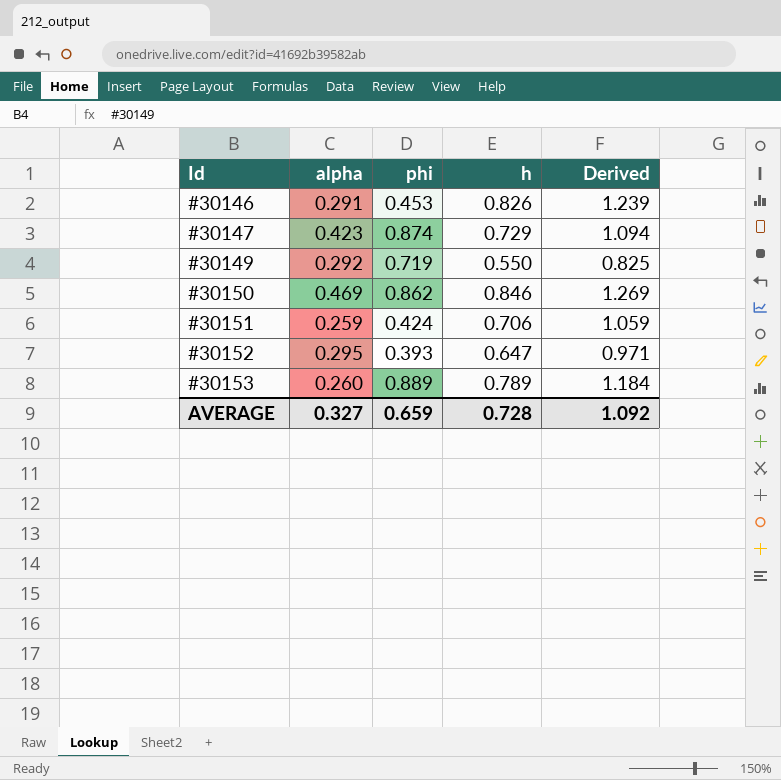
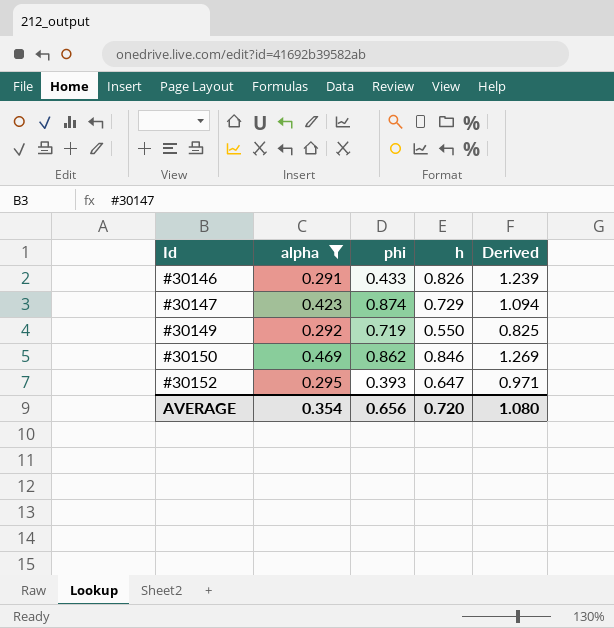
filter: none -> alpha >= 0.291
#30146 | phi: 0.453 -> 0.433
AVERAGE | alpha: 0.327 -> 0.354
AVERAGE | phi: 0.659 -> 0.656
AVERAGE | h: 0.728 -> 0.720
AVERAGE | Derived: 1.092 -> 1.080

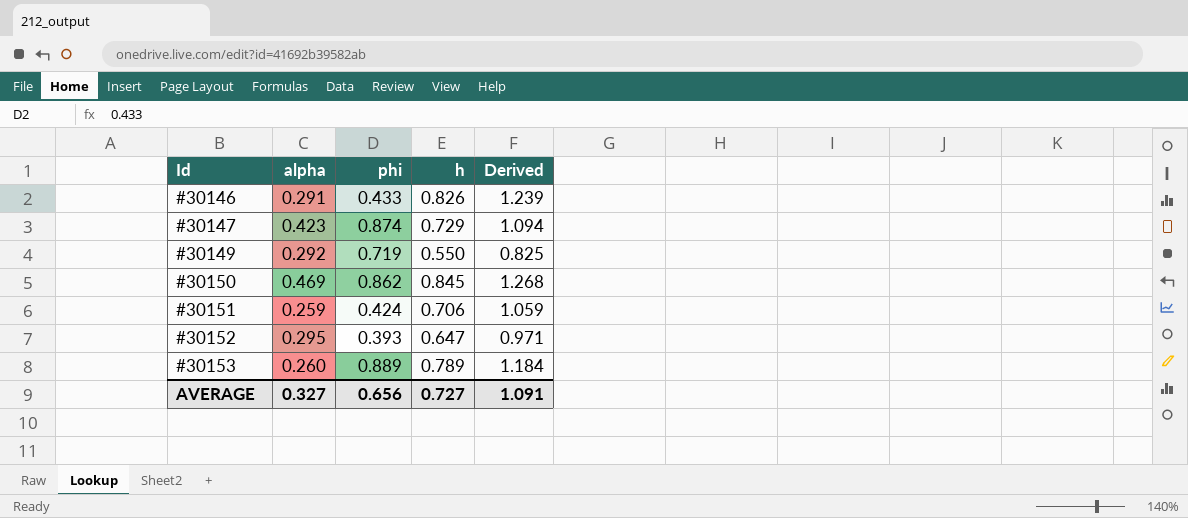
filter: alpha >= 0.291 -> none
#30150 | h: 0.846 -> 0.845
#30150 | Derived: 1.269 -> 1.268
AVERAGE | alpha: 0.354 -> 0.327
AVERAGE | h: 0.720 -> 0.727
AVERAGE | Derived: 1.080 -> 1.091

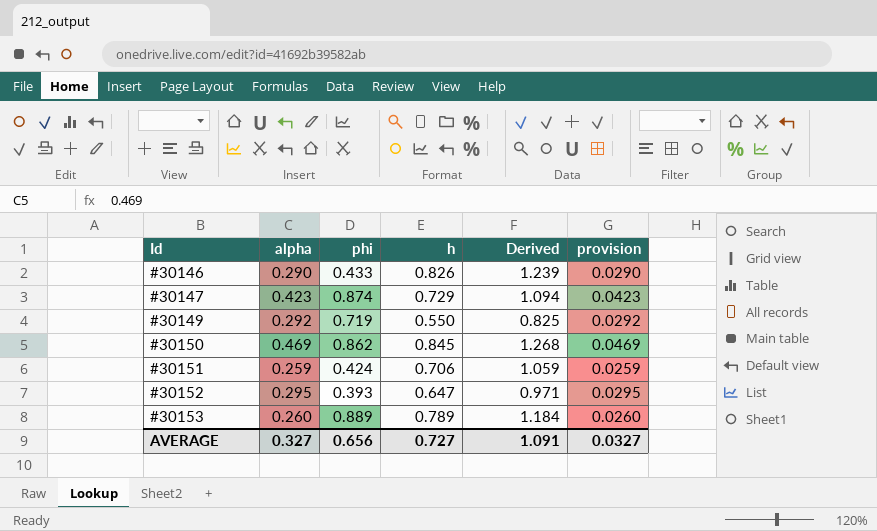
column provision | formula: none -> [alpha] * 0.1
#30146 | alpha: 0.291 -> 0.290

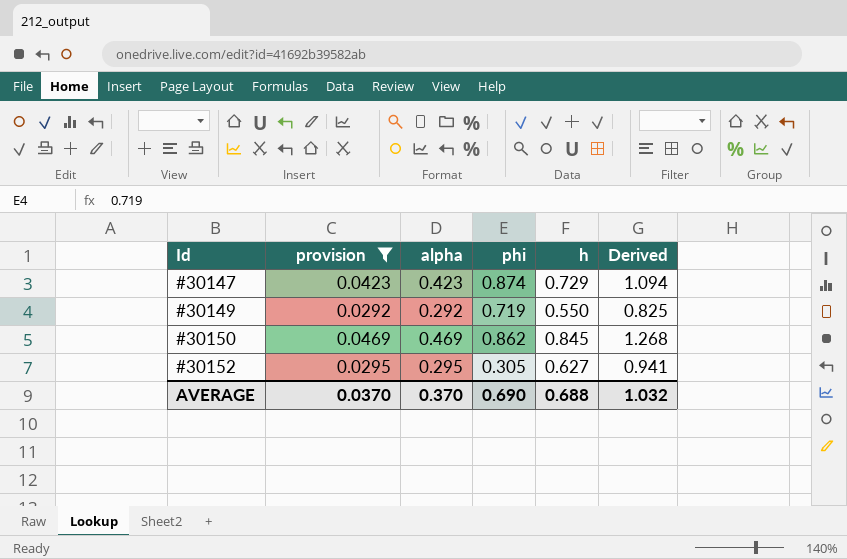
filter: none -> provision >= 0.0292
column provision | position: 6 -> 2
#30152 | phi: 0.393 -> 0.305
#30152 | h: 0.647 -> 0.627
#30152 | Derived: 0.971 -> 0.941
AVERAGE | provision: 0.0327 -> 0.0370
AVERAGE | alpha: 0.327 -> 0.370
AVERAGE | phi: 0.656 -> 0.690
AVERAGE | h: 0.727 -> 0.688
AVERAGE | Derived: 1.091 -> 1.032

